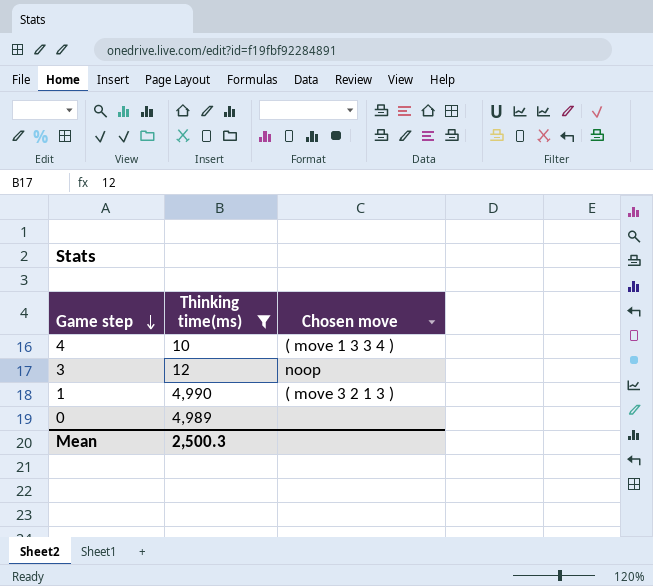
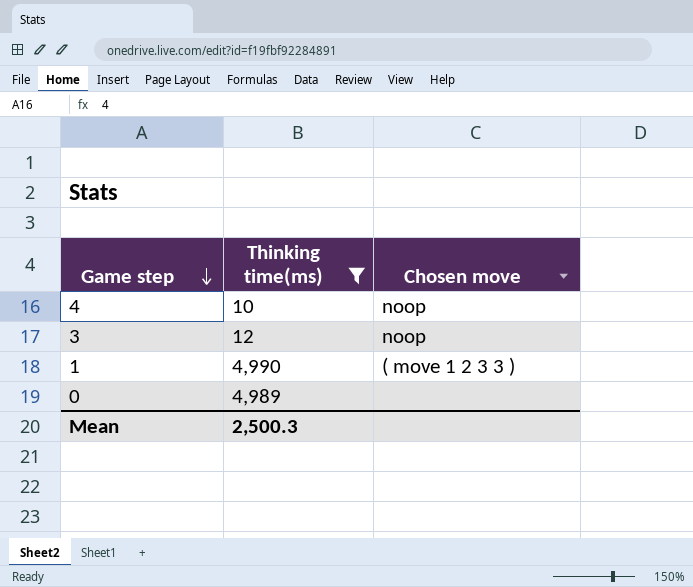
4 | Chosen move: ( move 1 3 3 4 ) -> noop
1 | Chosen move: ( move 3 2 1 3 ) -> ( move 1 2 3 3 )

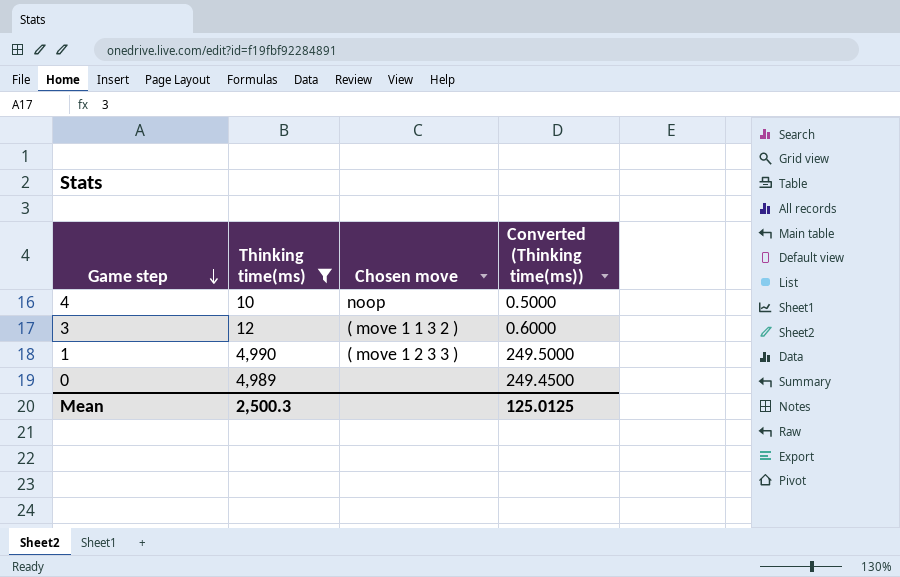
column Converted (Thinking time(ms)) | formula: none -> [Thinking time(ms)] * 0.05
3 | Chosen move: noop -> ( move 1 1 3 2 )

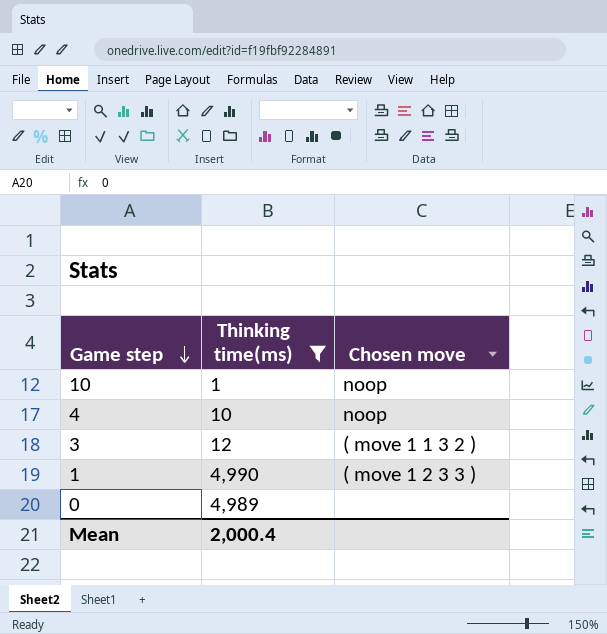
column Converted (Thinking time(ms)) | formula: [Thinking time(ms)] * 0.05 -> none
row 10: none -> 1 | noop
Mean | Thinking time(ms): 2,500.3 -> 2,000.4

